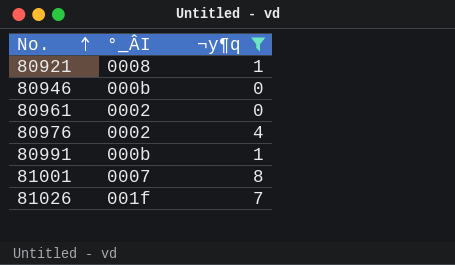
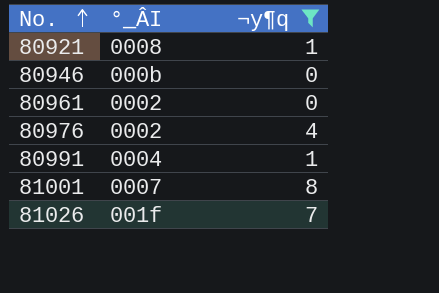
80991 | °_ÂI: 000b -> 0004

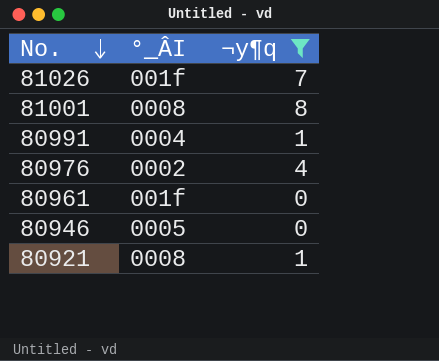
row order: No. ascending -> No. descending
81001 | °_ÂI: 0007 -> 0008
80961 | °_ÂI: 0002 -> 001f
80946 | °_ÂI: 000b -> 0005

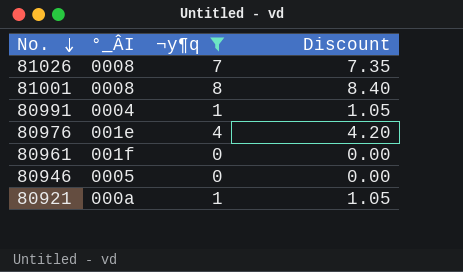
column Discount | formula: none -> [¬y¶q] * 1.05
81026 | °_ÂI: 001f -> 0008
80976 | °_ÂI: 0002 -> 001e
80921 | °_ÂI: 0008 -> 000a

